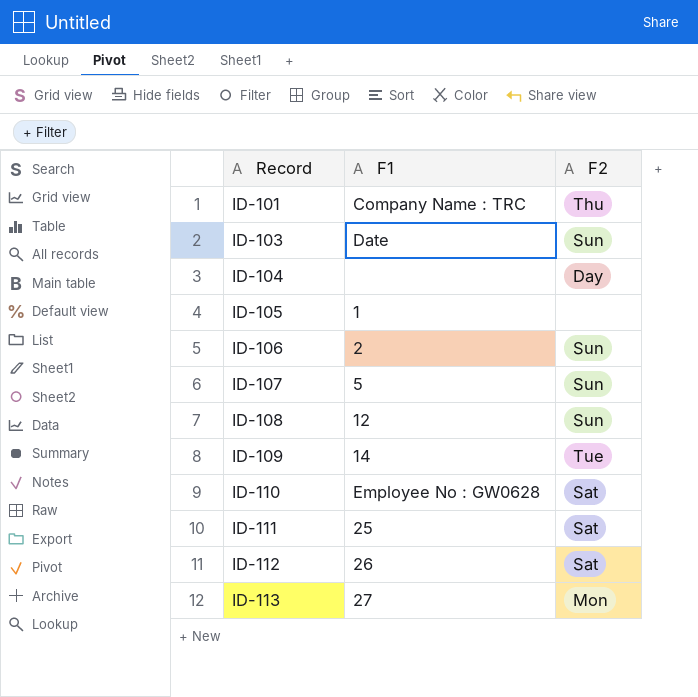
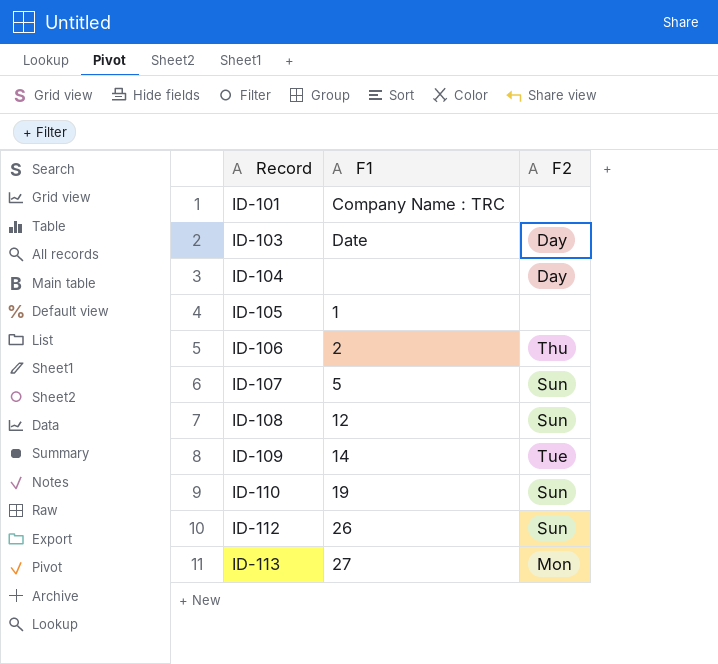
row ID-111: 25 | Sat -> none
ID-101 | F2: Thu -> none
ID-103 | F2: Sun -> Day
ID-106 | F2: Sun -> Thu
ID-110 | F1: Employee No : GW0628 -> 19
ID-110 | F2: Sat -> Sun
ID-112 | F2: Sat -> Sun

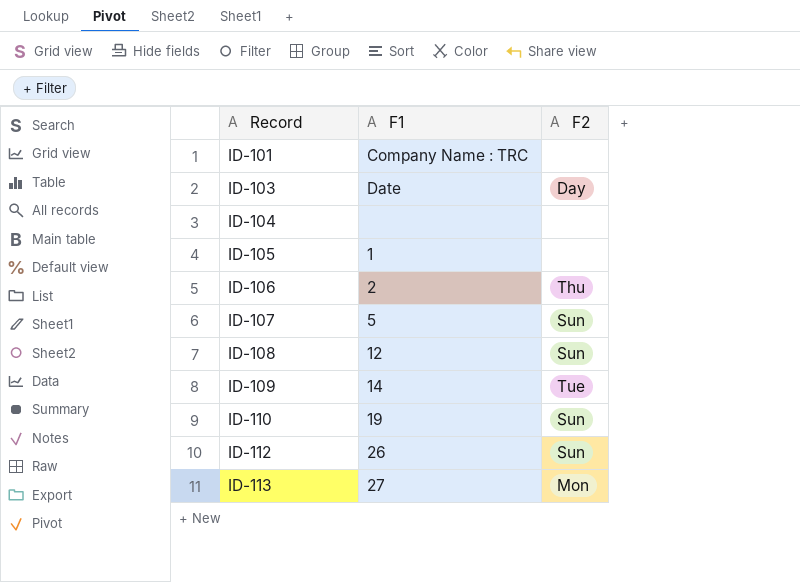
ID-104 | F2: Day -> none

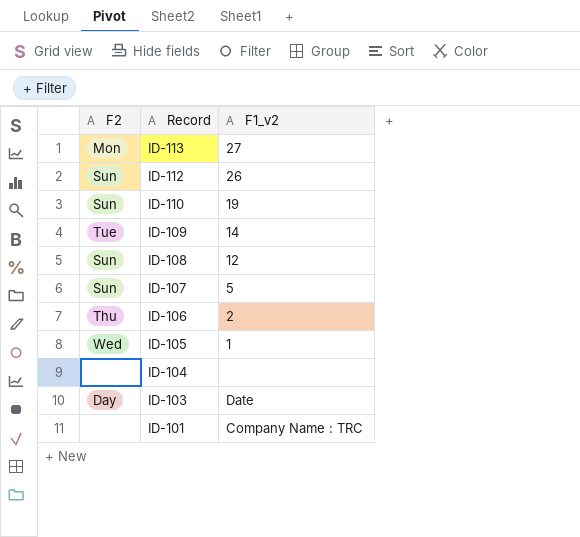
row order: Record ascending -> Record descending
column F2 | position: 3 -> 1
column name: F1 -> F1_v2
ID-105 | F2: none -> Wed

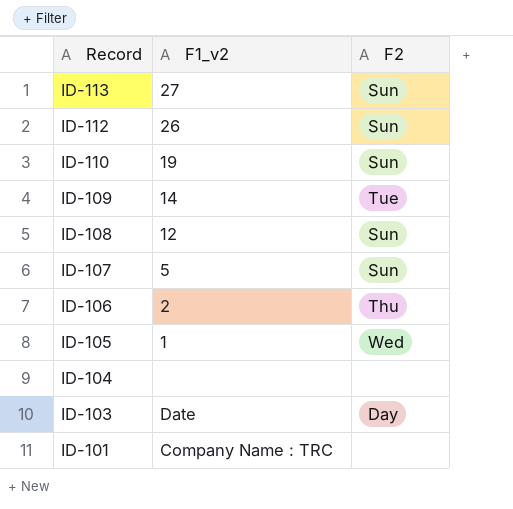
column F2 | position: 1 -> 3
ID-113 | F2: Mon -> Sun

